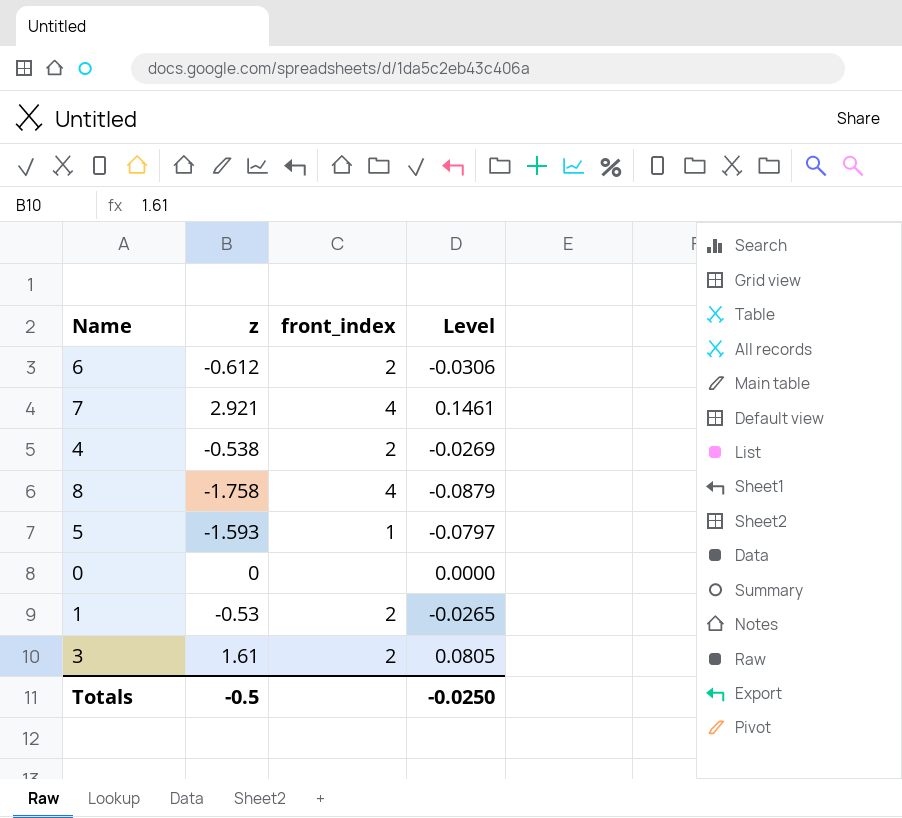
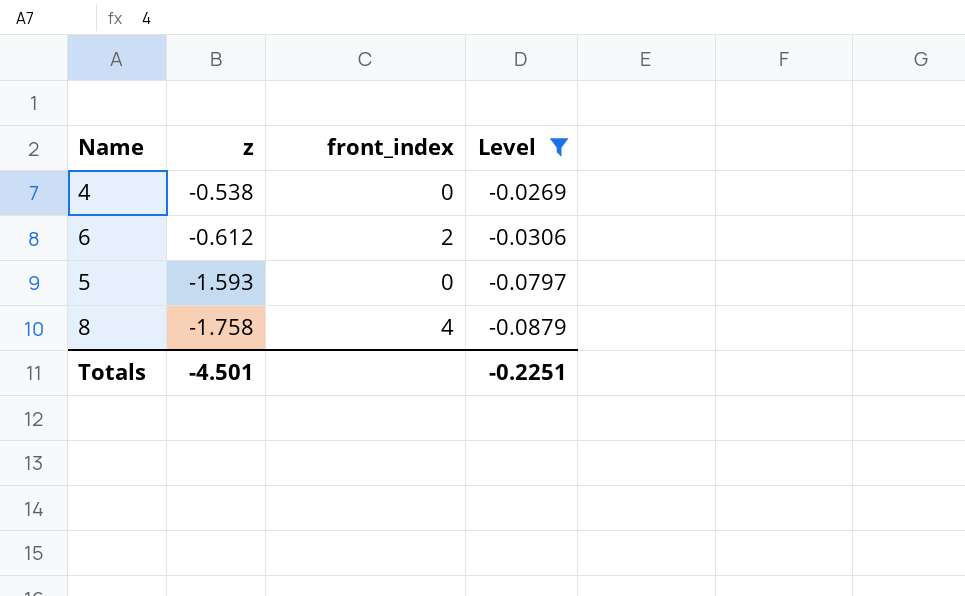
filter: none -> Level <= -0.0269
row order: none -> z descending
4 | front_index: 2 -> 0
5 | front_index: 1 -> 0
Totals | z: -0.5 -> -4.501
Totals | Level: -0.0250 -> -0.2251

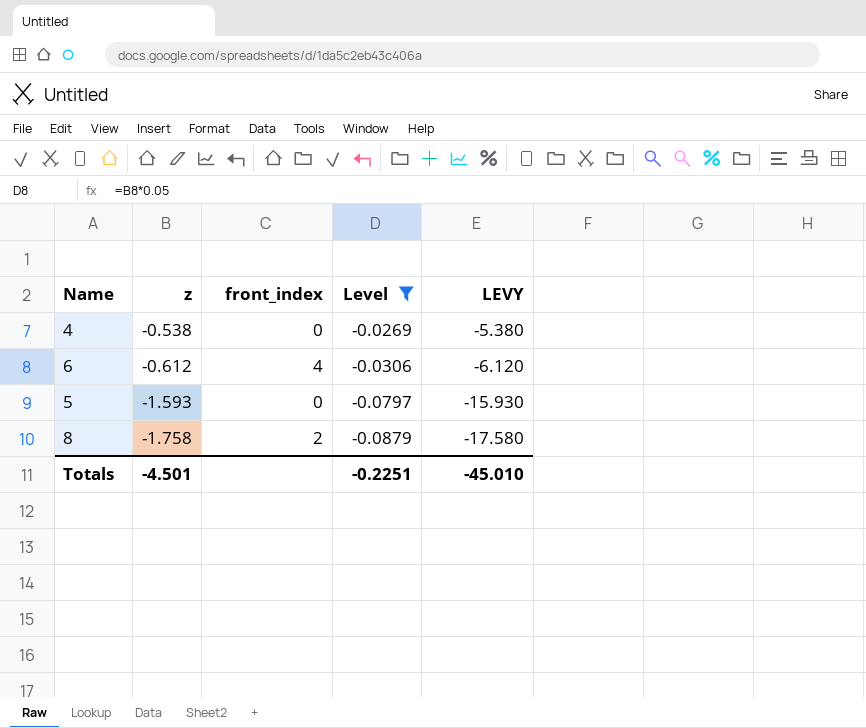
column LEVY | formula: none -> [z] * 10
6 | front_index: 2 -> 4
8 | front_index: 4 -> 2

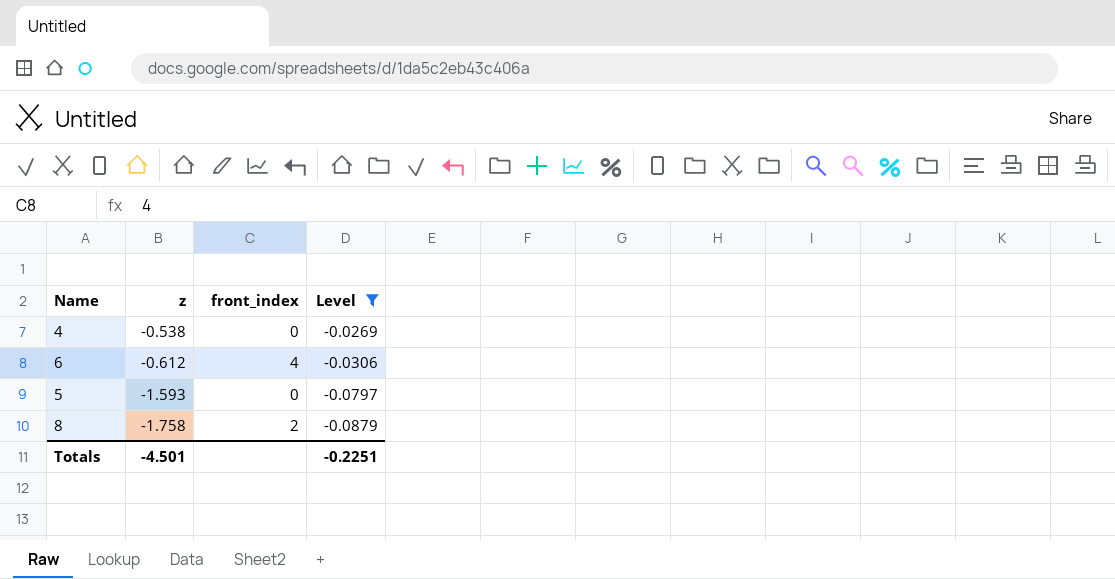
column LEVY | formula: [z] * 10 -> none

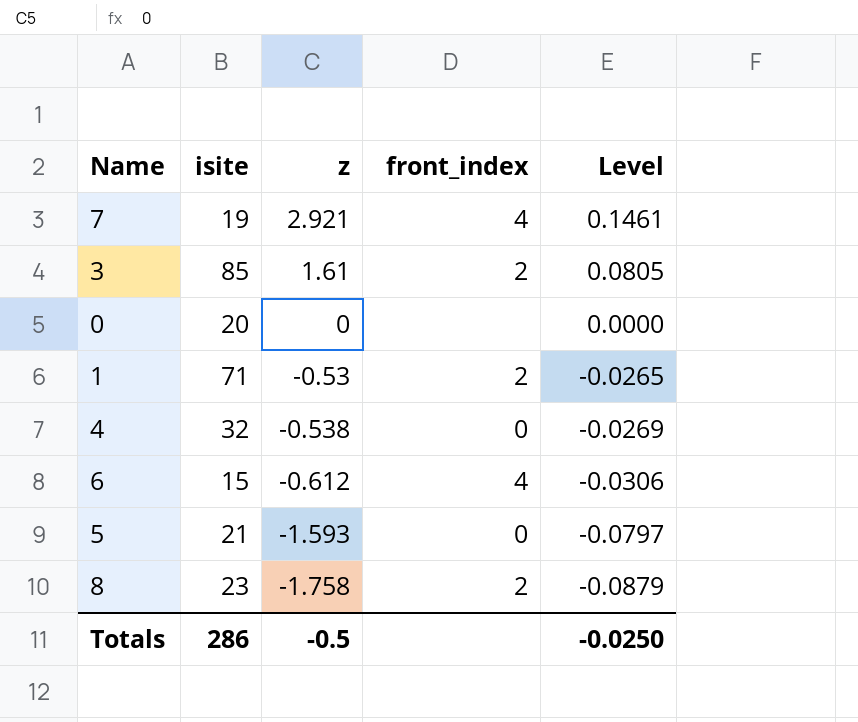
filter: Level <= -0.0269 -> none
column isite | position: none -> 2
Totals | z: -4.501 -> -0.5
Totals | Level: -0.2251 -> -0.0250

